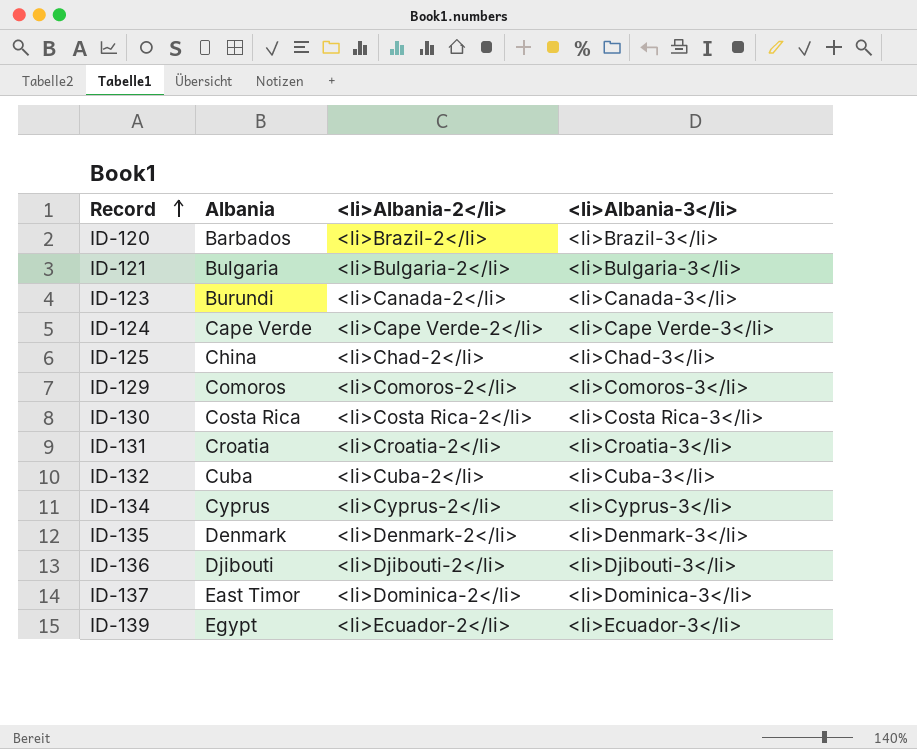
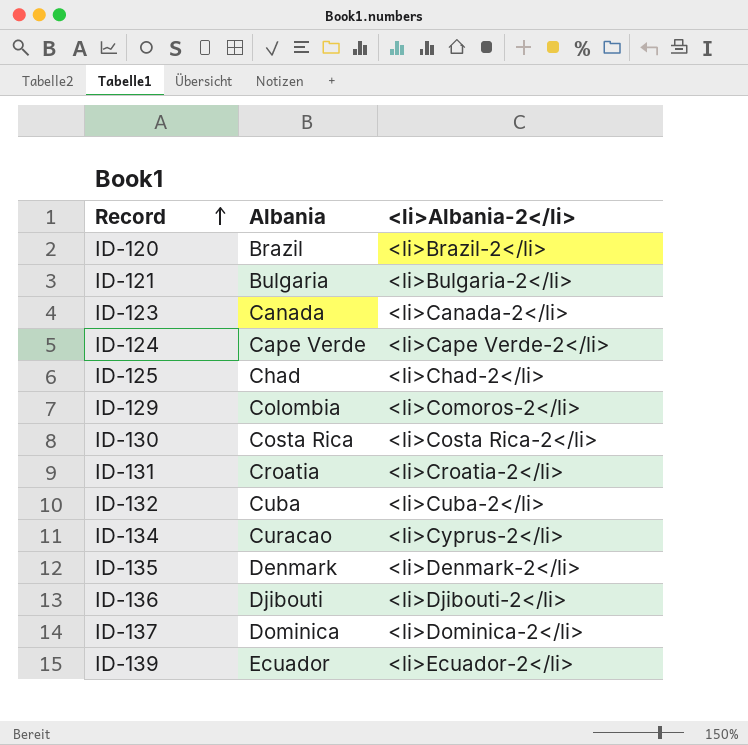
column <li>Albania-3</li> | position: 4 -> none
ID-120 | Albania: Barbados -> Brazil
ID-123 | Albania: Burundi -> Canada
ID-125 | Albania: China -> Chad
ID-129 | Albania: Comoros -> Colombia
ID-134 | Albania: Cyprus -> Curacao
ID-137 | Albania: East Timor -> Dominica
ID-139 | Albania: Egypt -> Ecuador

